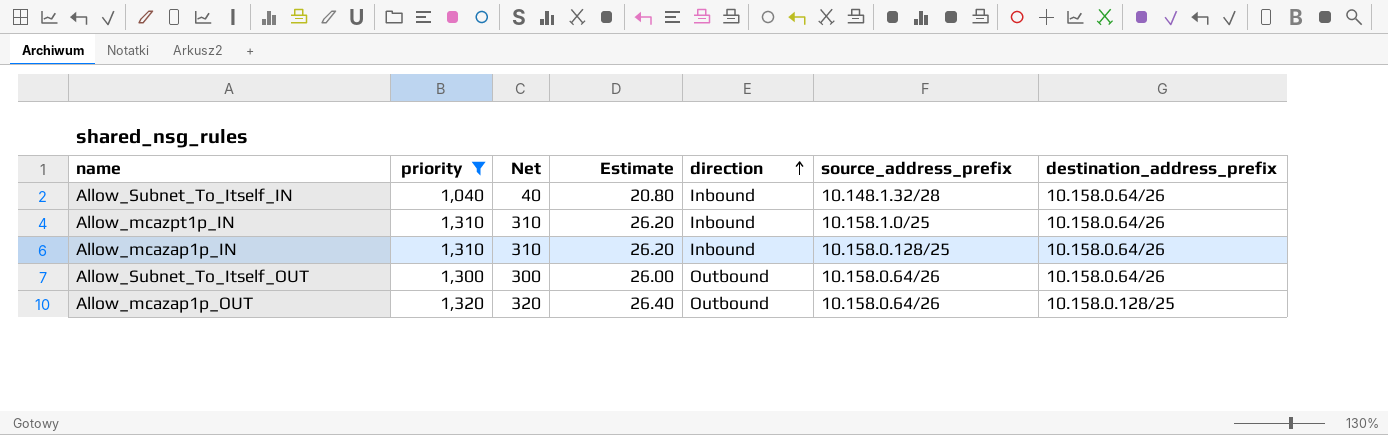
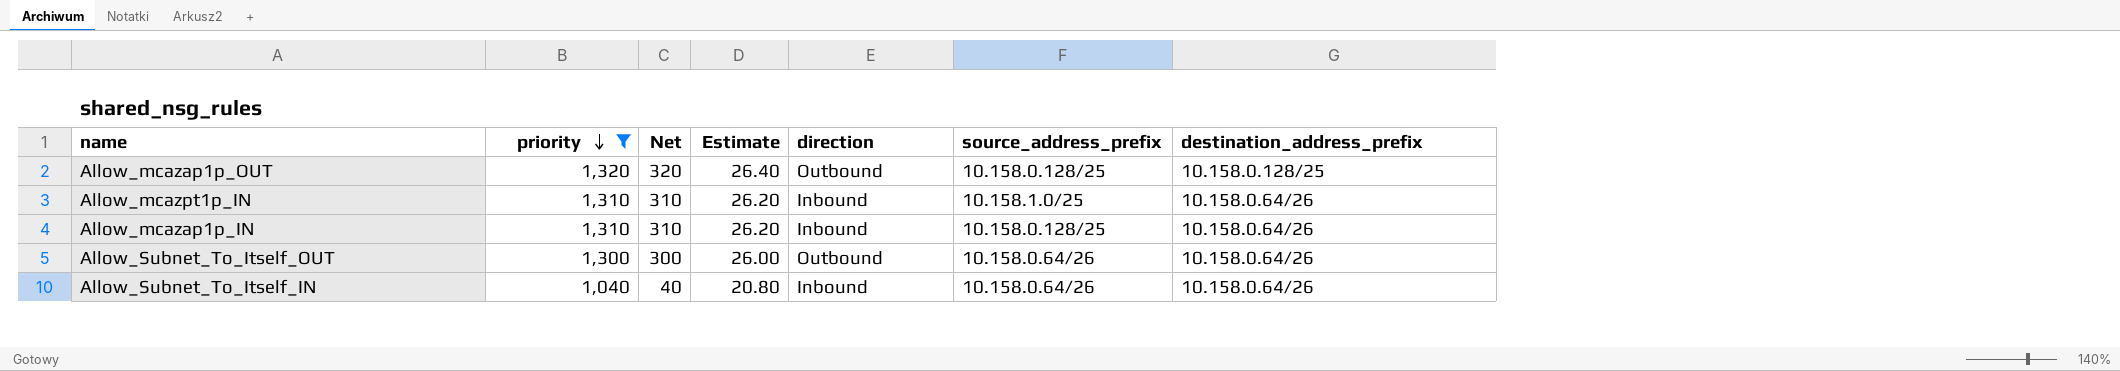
row order: direction ascending -> priority descending
Allow_mcazap1p_OUT | source_address_prefix: 10.158.0.64/26 -> 10.158.0.128/25
Allow_Subnet_To_Itself_IN | source_address_prefix: 10.148.1.32/28 -> 10.158.0.64/26

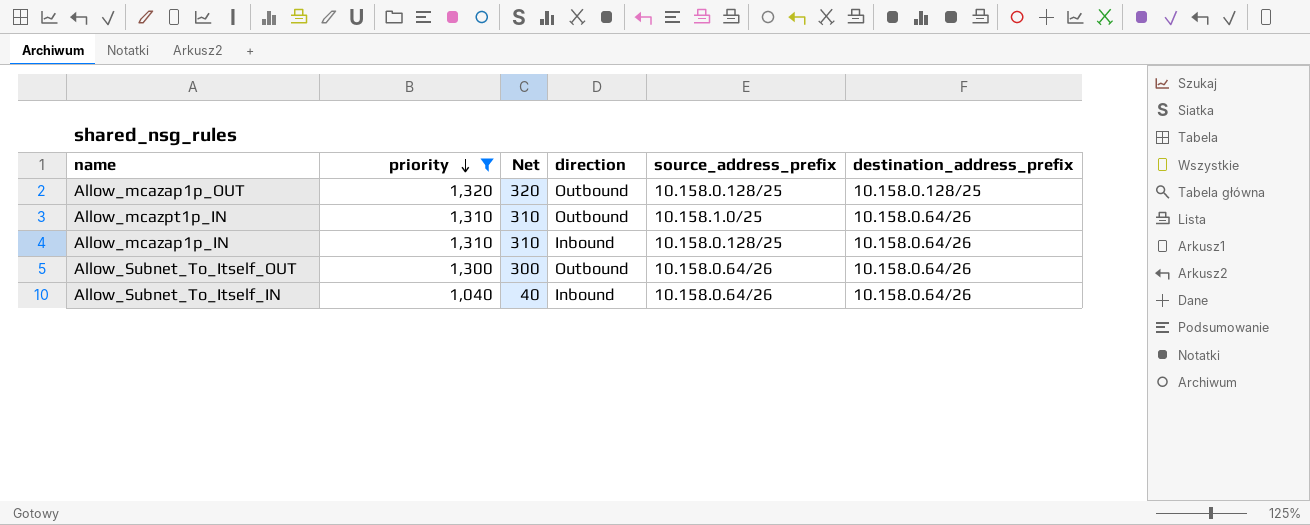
column Estimate | formula: [priority] * 0.02 -> none
Allow_mcazpt1p_IN | direction: Inbound -> Outbound

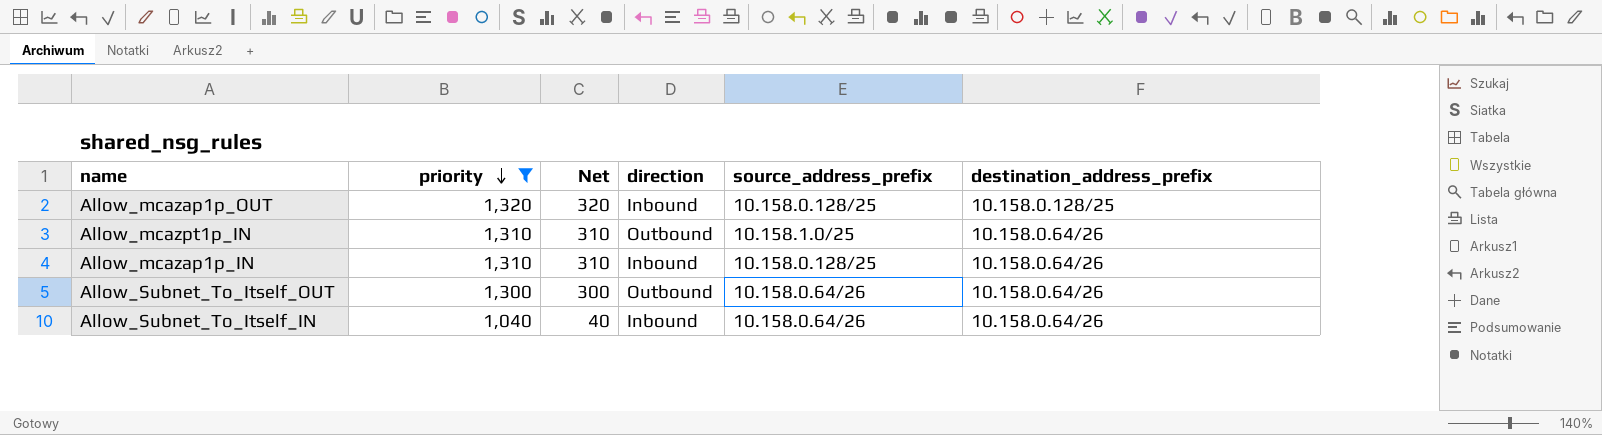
Allow_mcazap1p_OUT | direction: Outbound -> Inbound

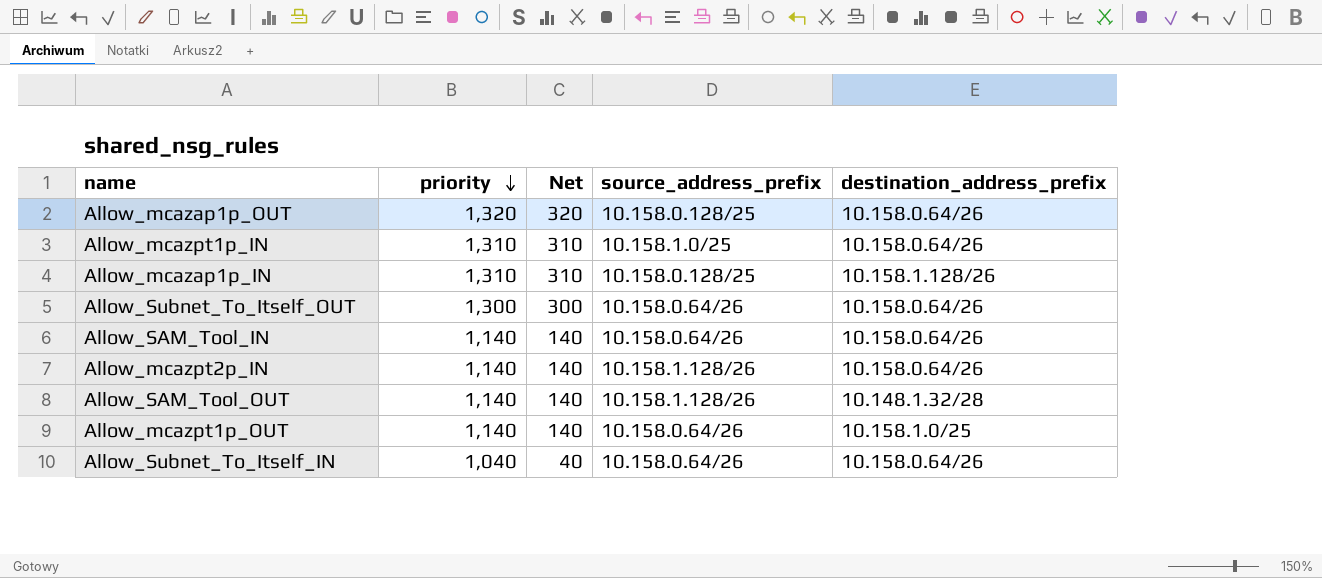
filter: priority != 1,140 -> none
column direction | position: 4 -> none
Allow_mcazap1p_OUT | destination_address_prefix: 10.158.0.128/25 -> 10.158.0.64/26
Allow_mcazap1p_IN | destination_address_prefix: 10.158.0.64/26 -> 10.158.1.128/26

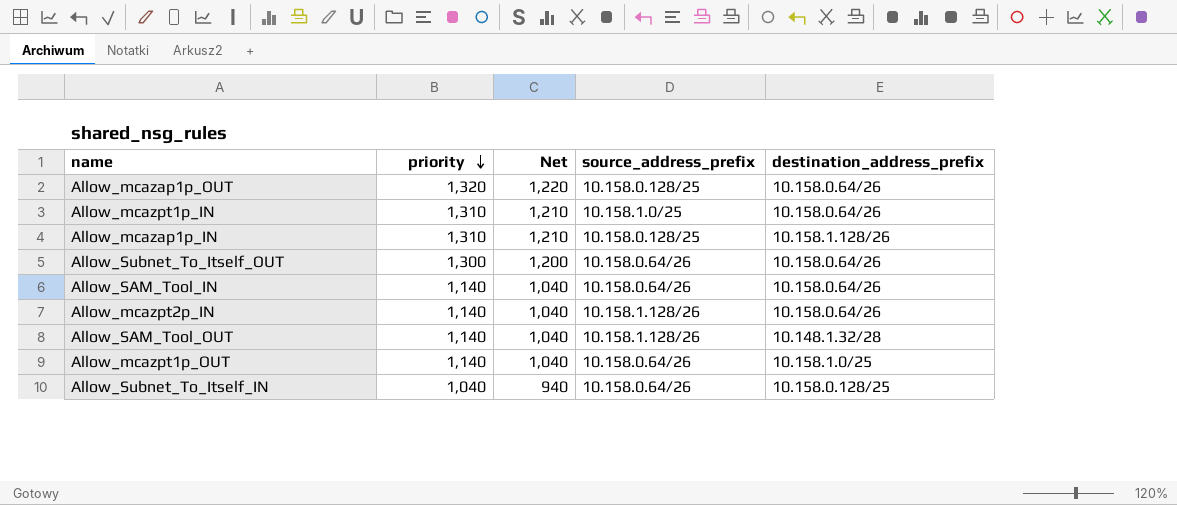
column Net | formula: [priority] - 1000 -> [priority] - 100
Allow_Subnet_To_Itself_IN | destination_address_prefix: 10.158.0.64/26 -> 10.158.0.128/25

